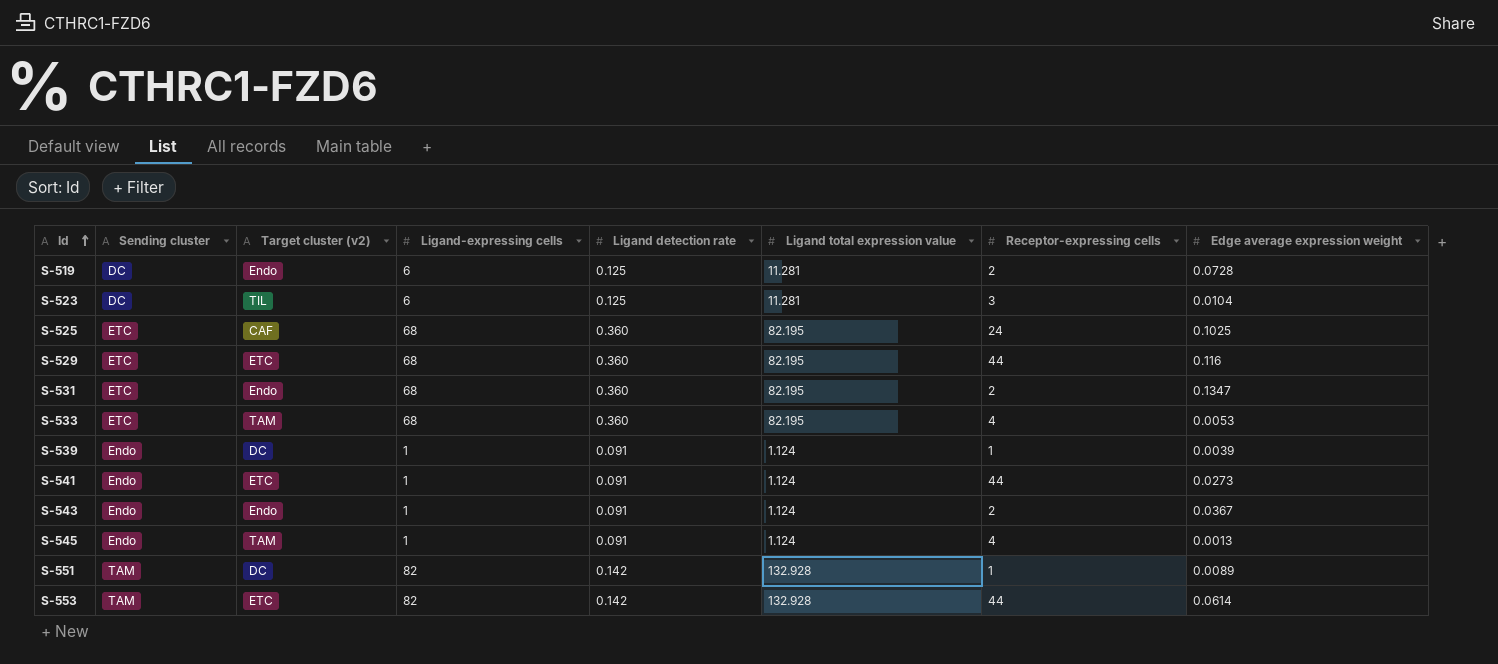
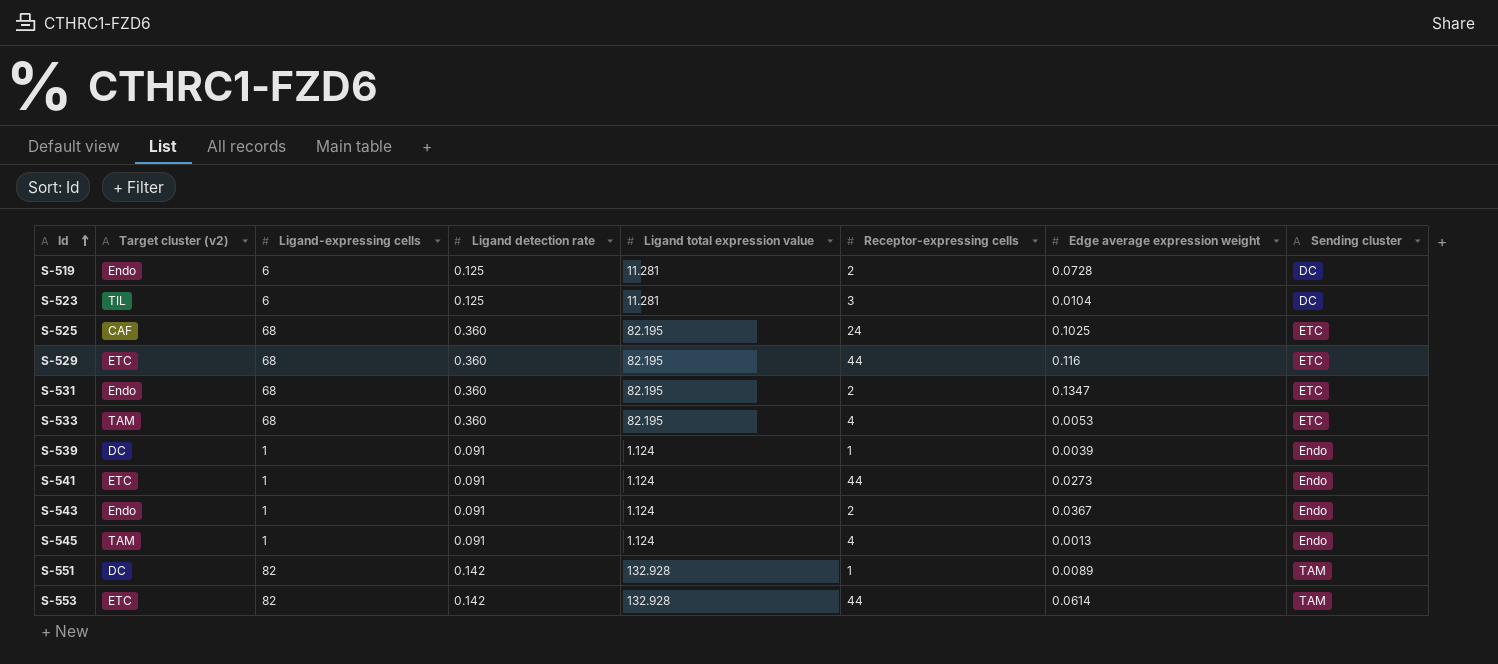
column Sending cluster | position: 2 -> 8

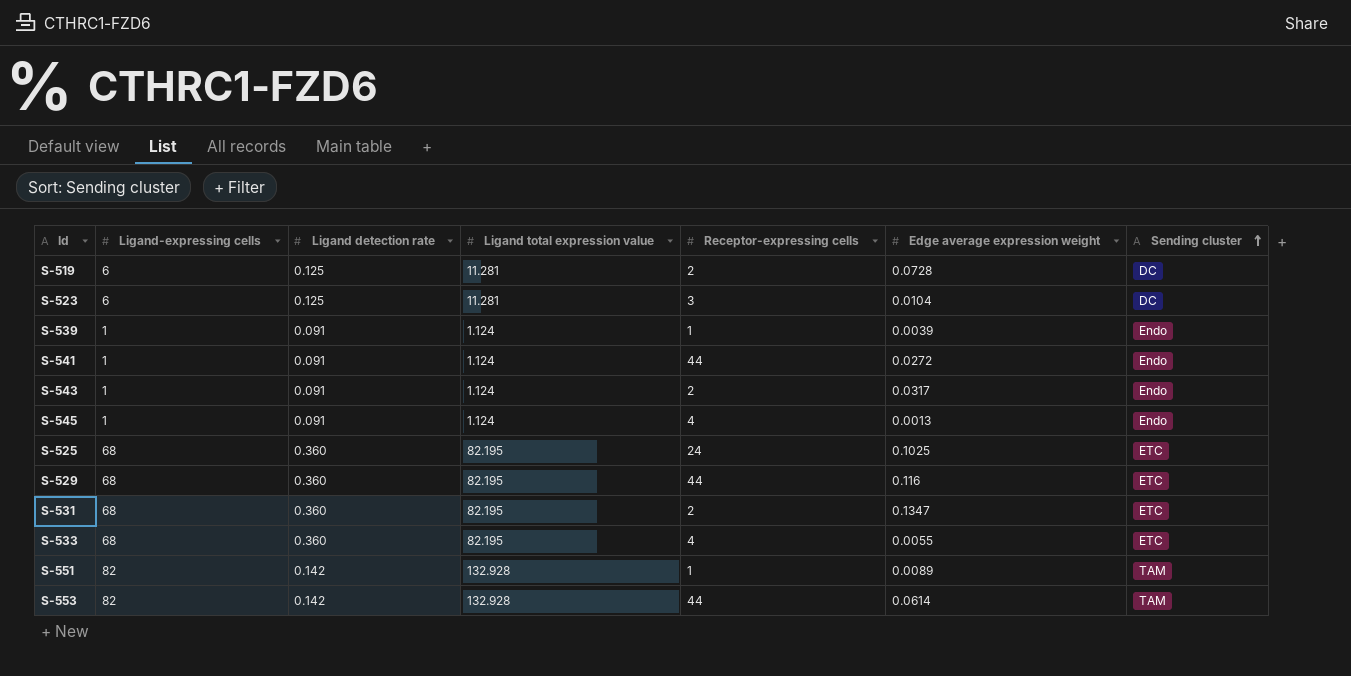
row order: Id ascending -> Sending cluster ascending
column Target cluster (v2) | position: 2 -> none
S-541 | Edge average expression weight: 0.0273 -> 0.0272
S-543 | Edge average expression weight: 0.0367 -> 0.0317
S-533 | Edge average expression weight: 0.0053 -> 0.0055

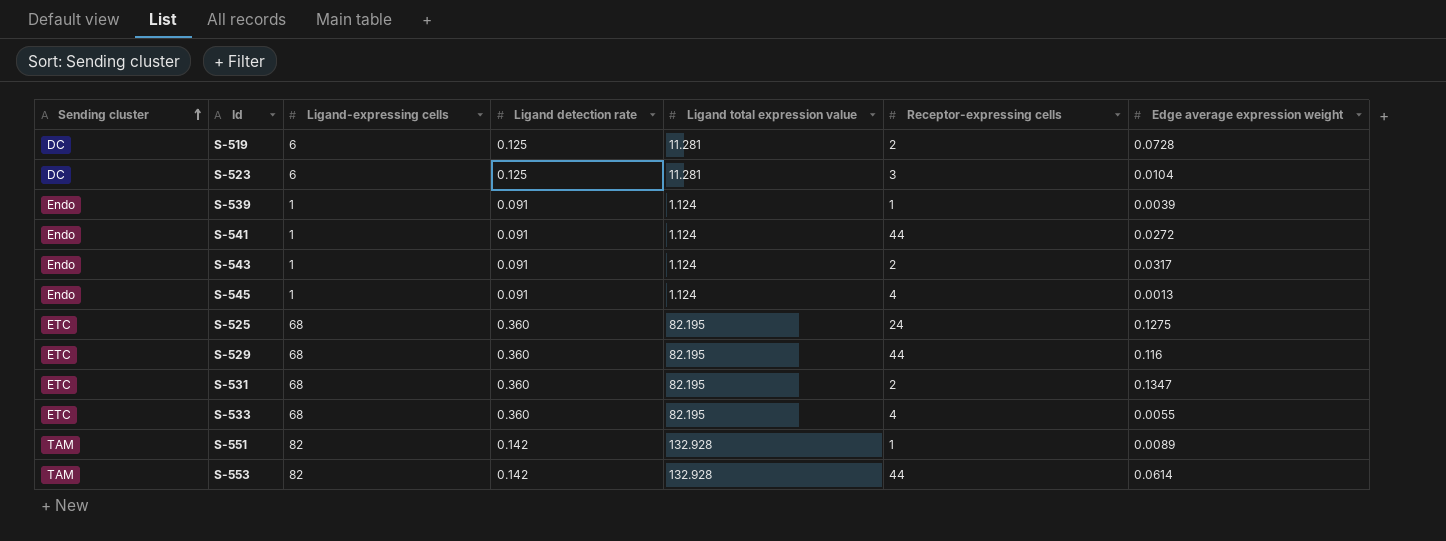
column Sending cluster | position: 7 -> 1
S-525 | Edge average expression weight: 0.1025 -> 0.1275

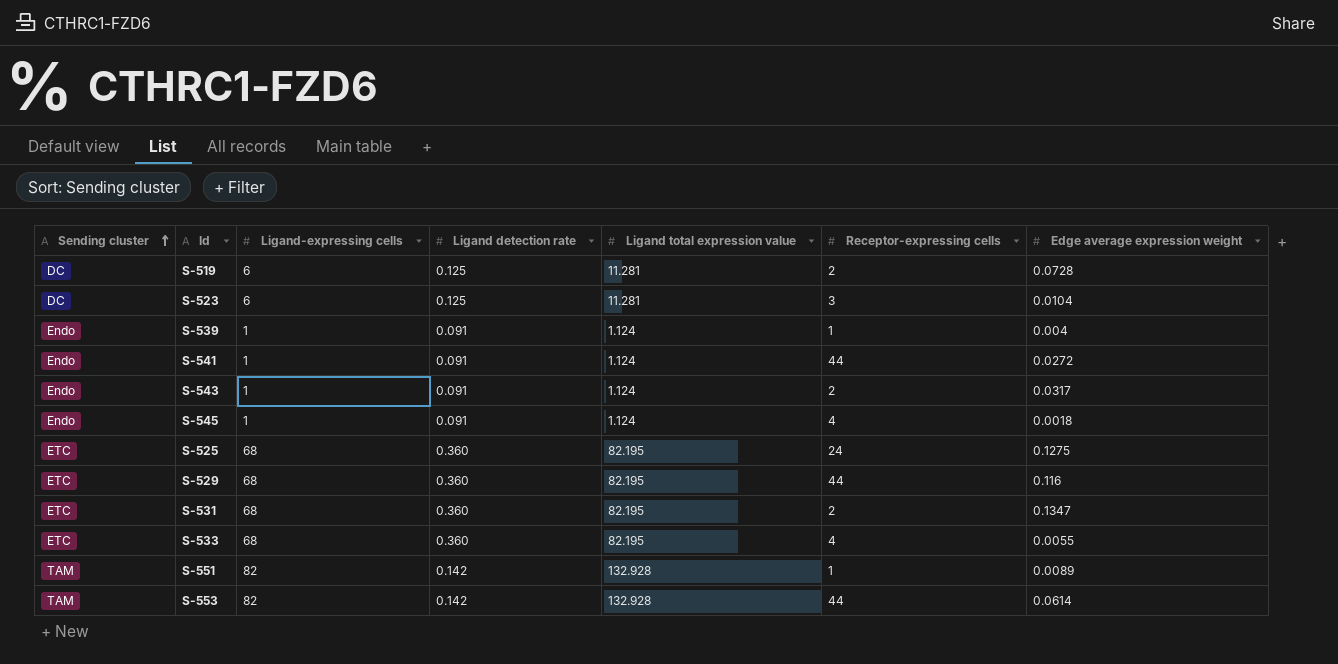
S-539 | Edge average expression weight: 0.0039 -> 0.004
S-545 | Edge average expression weight: 0.0013 -> 0.0018

